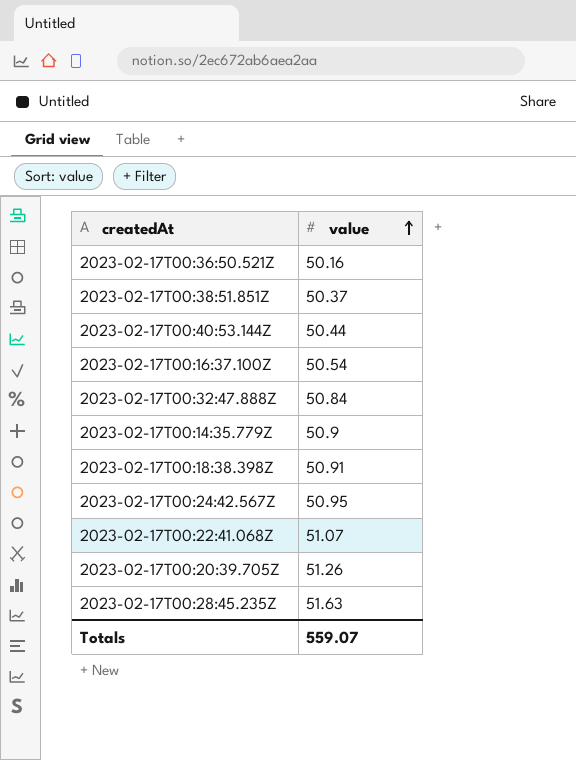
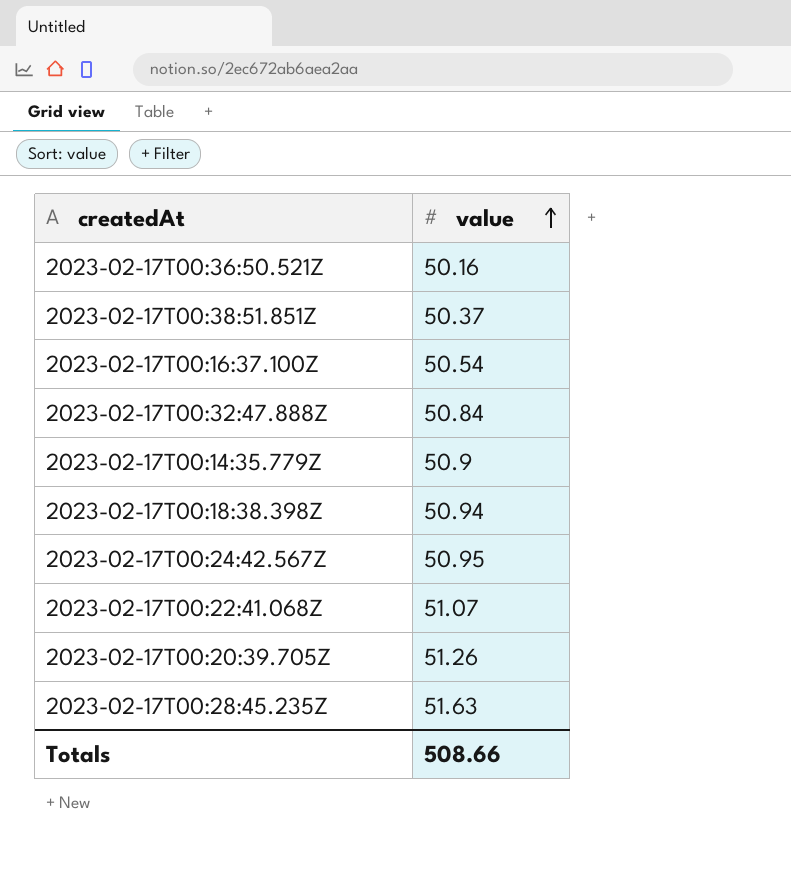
row 2023-02-17T00:40:53.144Z: 50.44 -> none
2023-02-17T00:18:38.398Z | value: 50.91 -> 50.94
Totals | value: 559.07 -> 508.66

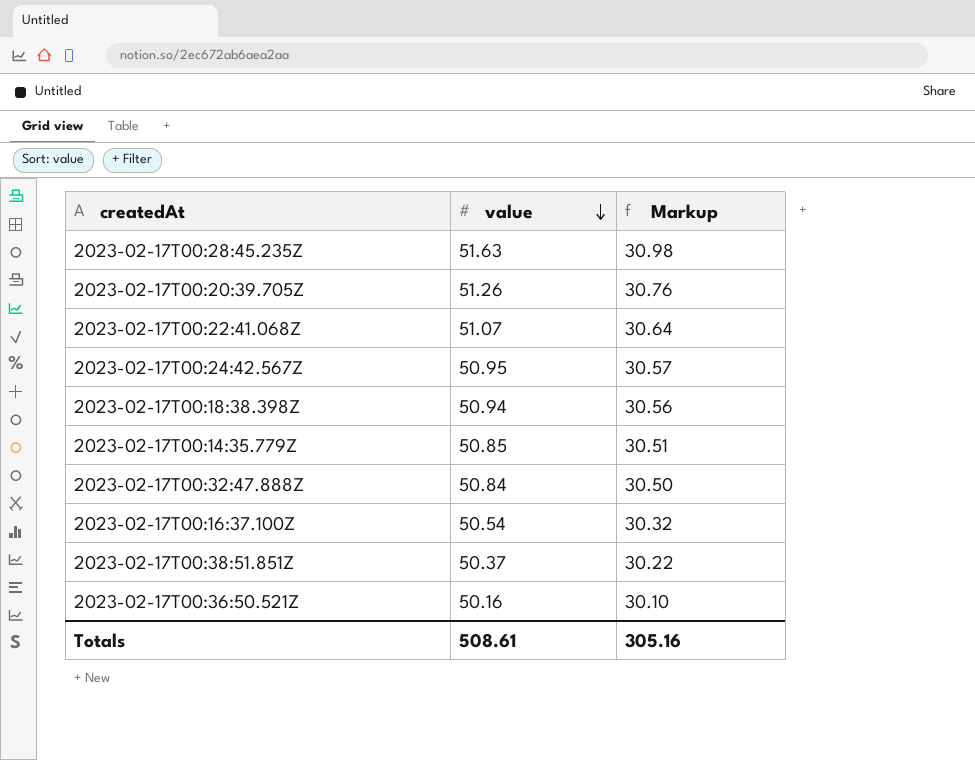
row order: value ascending -> value descending
column Markup | formula: none -> [value] * 0.6
2023-02-17T00:14:35.779Z | value: 50.9 -> 50.85
Totals | value: 508.66 -> 508.61

